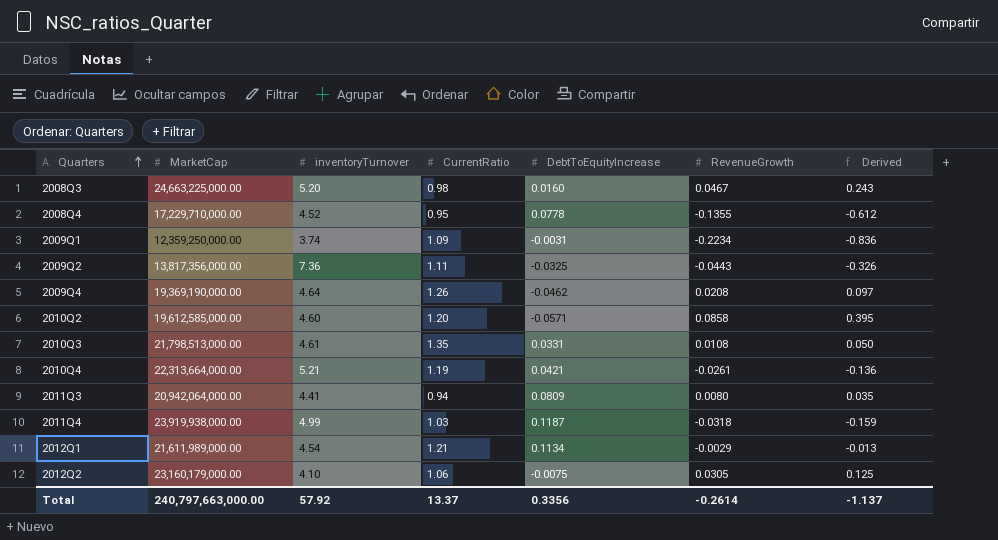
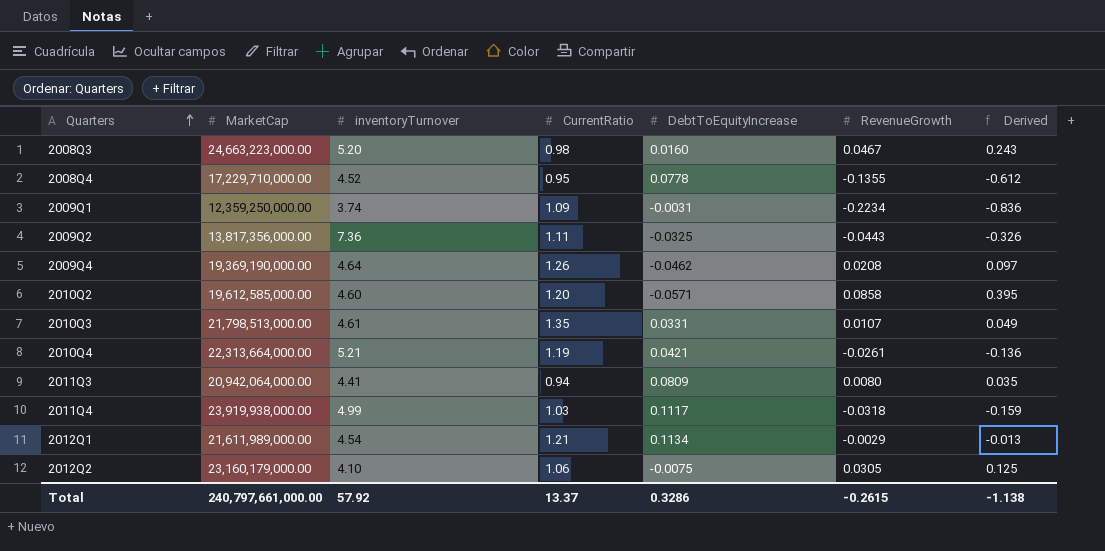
2008Q3 | MarketCap: 24,663,225,000.00 -> 24,663,223,000.00
2010Q3 | RevenueGrowth: 0.0108 -> 0.0107
2010Q3 | Derived: 0.050 -> 0.049
2011Q4 | DebtToEquityIncrease: 0.1187 -> 0.1117
Total | MarketCap: 240,797,663,000.00 -> 240,797,661,000.00
Total | DebtToEquityIncrease: 0.3356 -> 0.3286
Total | RevenueGrowth: -0.2614 -> -0.2615
Total | Derived: -1.137 -> -1.138

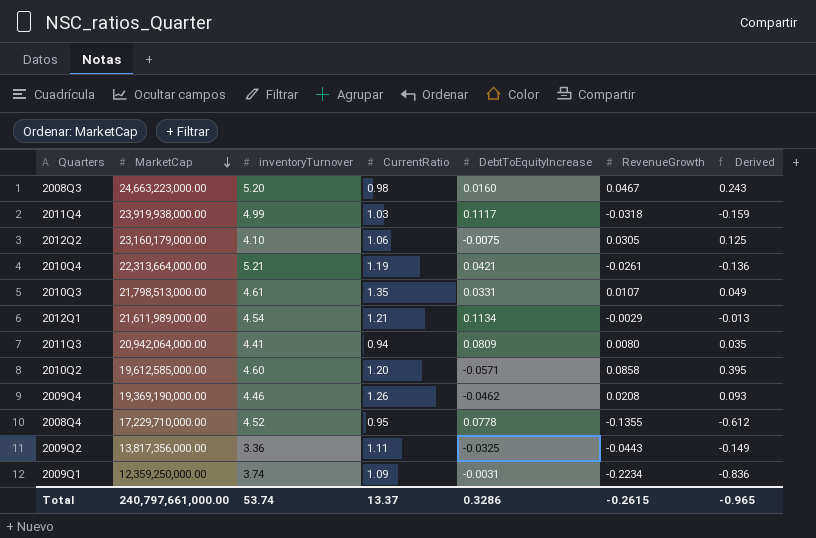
row order: Quarters ascending -> MarketCap descending
2009Q4 | inventoryTurnover: 4.64 -> 4.46
2009Q4 | Derived: 0.097 -> 0.093
2009Q2 | inventoryTurnover: 7.36 -> 3.36
2009Q2 | Derived: -0.326 -> -0.149
Total | inventoryTurnover: 57.92 -> 53.74
Total | Derived: -1.138 -> -0.965

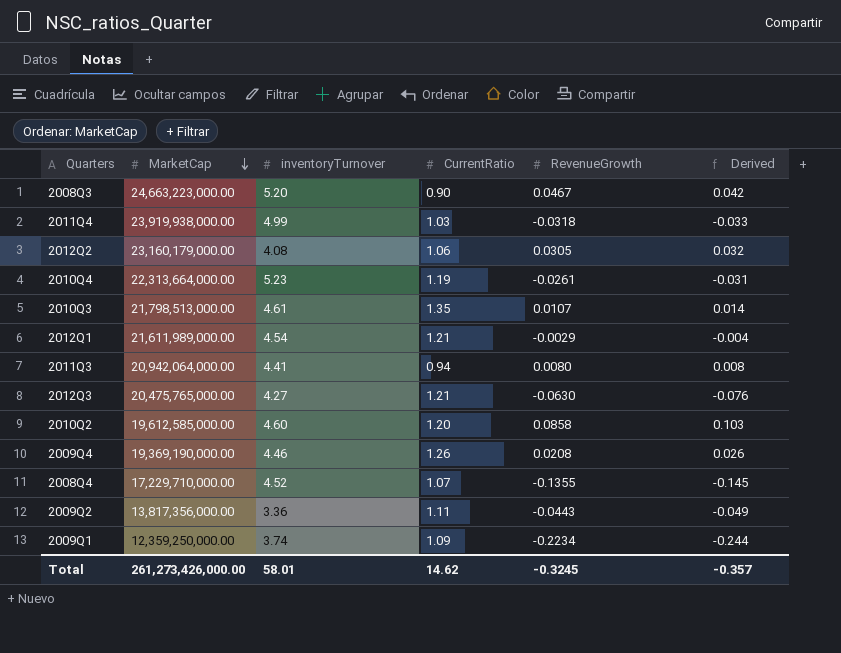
column DebtToEquityIncrease | position: 5 -> none
column Derived | formula: [inventoryTurnover] * [RevenueGrowth] -> [CurrentRatio] * [RevenueGrowth]
2008Q3 | CurrentRatio: 0.98 -> 0.90
2012Q2 | inventoryTurnover: 4.10 -> 4.08
2010Q4 | inventoryTurnover: 5.21 -> 5.23
row 2012Q3: none -> 20,475,765,000.00 | 4.27 | 1.21 | -0.0630 | -0.076
2008Q4 | CurrentRatio: 0.95 -> 1.07
Total | MarketCap: 240,797,661,000.00 -> 261,273,426,000.00
Total | inventoryTurnover: 53.74 -> 58.01
Total | CurrentRatio: 13.37 -> 14.62
Total | RevenueGrowth: -0.2615 -> -0.3245
Total | Derived: -0.965 -> -0.357

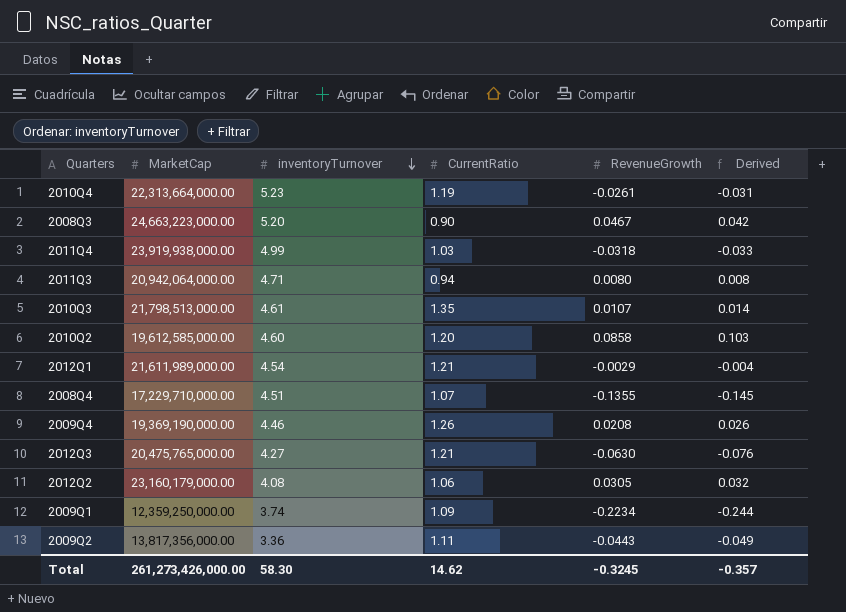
row order: MarketCap descending -> inventoryTurnover descending
2011Q3 | inventoryTurnover: 4.41 -> 4.71
2008Q4 | inventoryTurnover: 4.52 -> 4.51
Total | inventoryTurnover: 58.01 -> 58.30

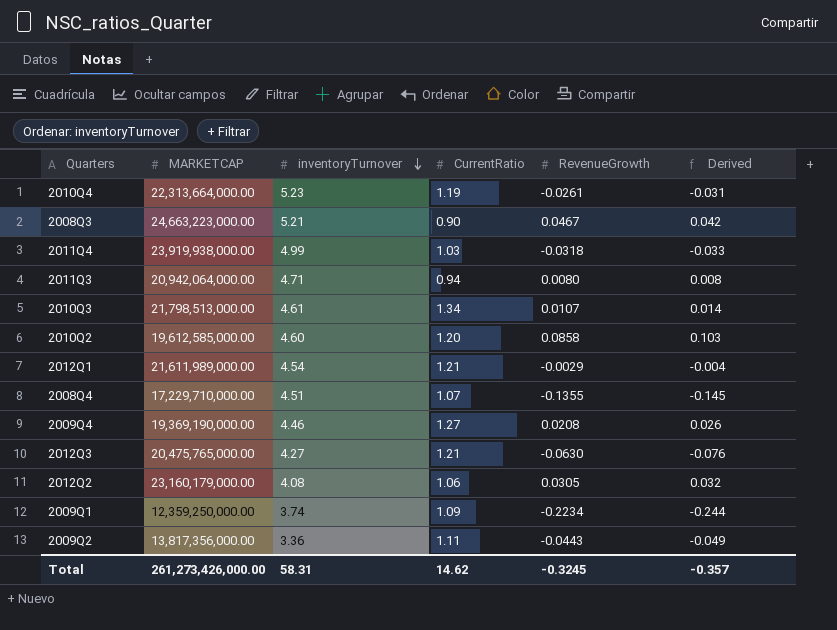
column name: MarketCap -> MARKETCAP
2008Q3 | inventoryTurnover: 5.20 -> 5.21
2010Q3 | CurrentRatio: 1.35 -> 1.34
2009Q4 | CurrentRatio: 1.26 -> 1.27
Total | inventoryTurnover: 58.30 -> 58.31

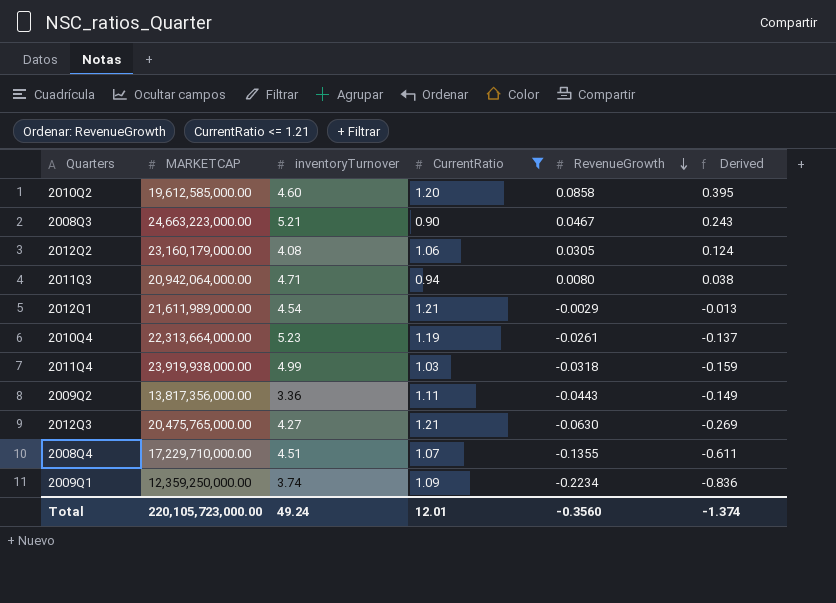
filter: none -> CurrentRatio <= 1.21
row order: inventoryTurnover descending -> RevenueGrowth descending
column Derived | formula: [CurrentRatio] * [RevenueGrowth] -> [inventoryTurnover] * [RevenueGrowth]
Total | MARKETCAP: 261,273,426,000.00 -> 220,105,723,000.00
Total | inventoryTurnover: 58.31 -> 49.24
Total | CurrentRatio: 14.62 -> 12.01
Total | RevenueGrowth: -0.3245 -> -0.3560
Total | Derived: -0.357 -> -1.374

